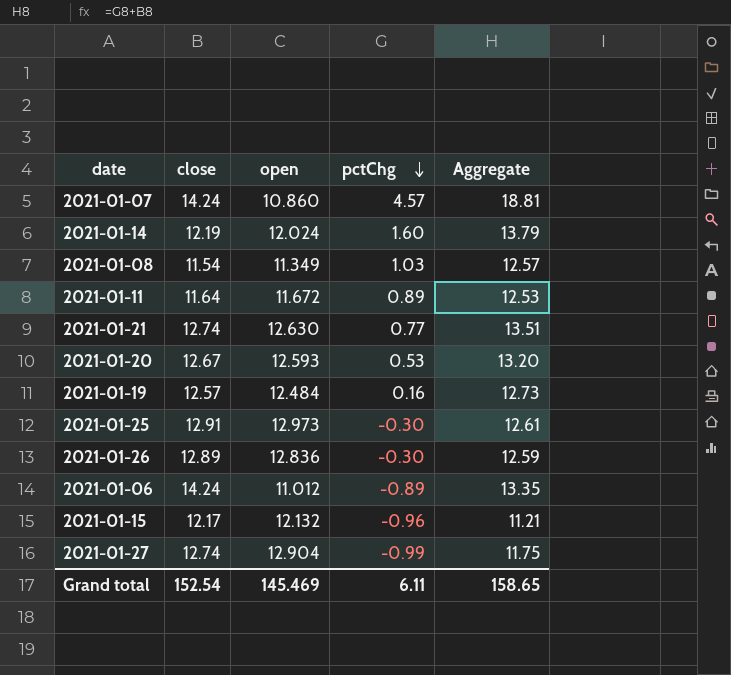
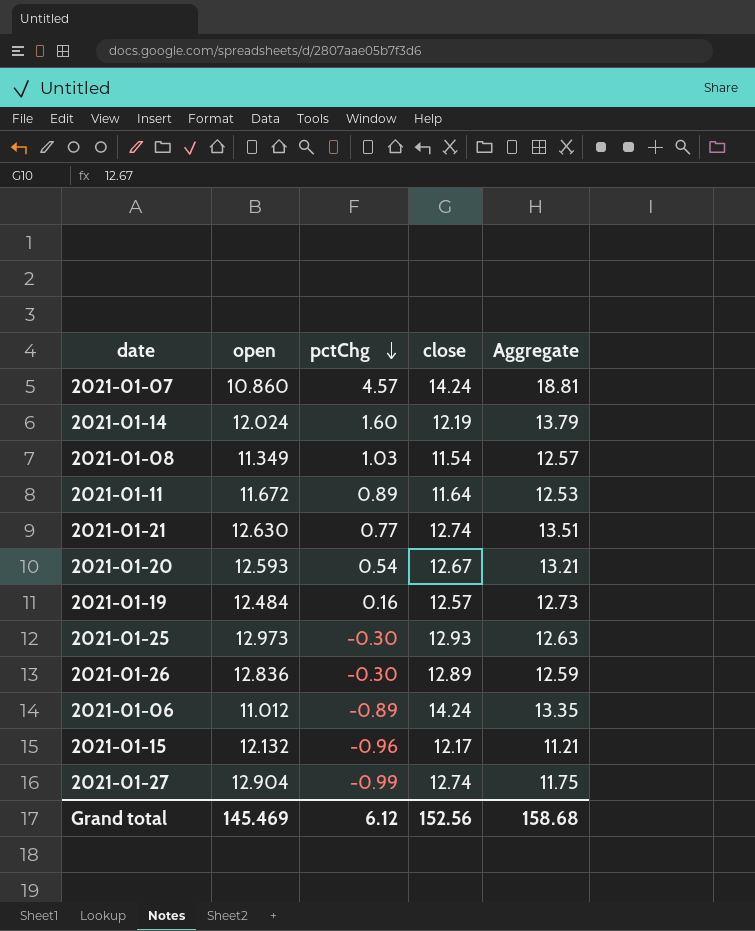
column close | position: 2 -> 4
2021-01-20 | pctChg: 0.53 -> 0.54
2021-01-20 | Aggregate: 13.20 -> 13.21
2021-01-25 | close: 12.91 -> 12.93
2021-01-25 | Aggregate: 12.61 -> 12.63
Grand total | pctChg: 6.11 -> 6.12
Grand total | close: 152.54 -> 152.56
Grand total | Aggregate: 158.65 -> 158.68

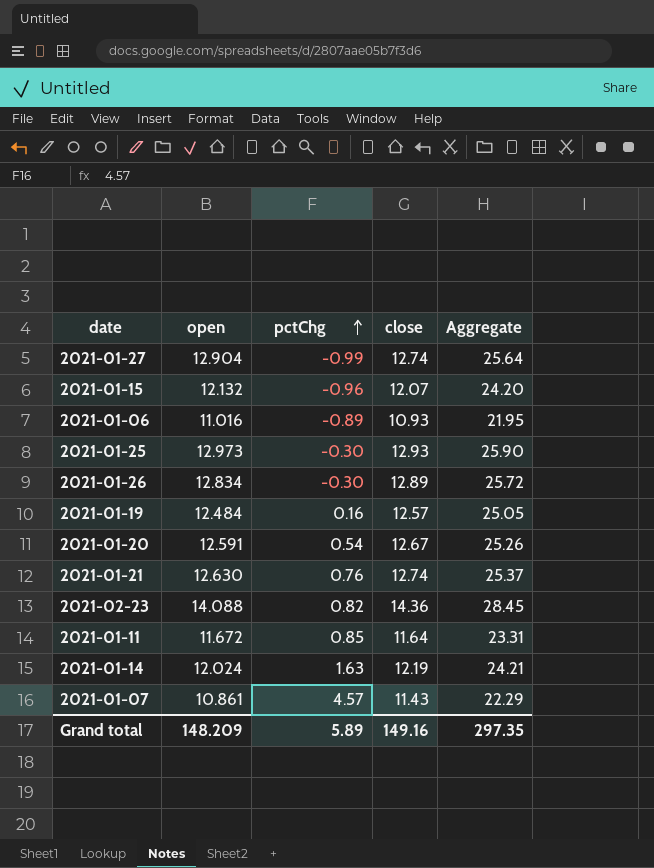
row order: pctChg descending -> pctChg ascending
column Aggregate | formula: [pctChg] + [close] -> [open] + [close]
row 2021-01-08: 11.349 | 1.03 | 11.54 | 12.57 -> none
2021-01-15 | close: 12.17 -> 12.07
2021-01-06 | open: 11.012 -> 11.016
2021-01-06 | close: 14.24 -> 10.93
2021-01-26 | open: 12.836 -> 12.834
2021-01-20 | open: 12.593 -> 12.591
2021-01-21 | pctChg: 0.77 -> 0.76
row 2021-02-23: none -> 14.088 | 0.82 | 14.36 | 28.45
2021-01-11 | pctChg: 0.89 -> 0.85
2021-01-14 | pctChg: 1.60 -> 1.63
2021-01-07 | open: 10.860 -> 10.861
2021-01-07 | close: 14.24 -> 11.43
Grand total | open: 145.469 -> 148.209
Grand total | pctChg: 6.12 -> 5.89
Grand total | close: 152.56 -> 149.16
Grand total | Aggregate: 158.68 -> 297.35

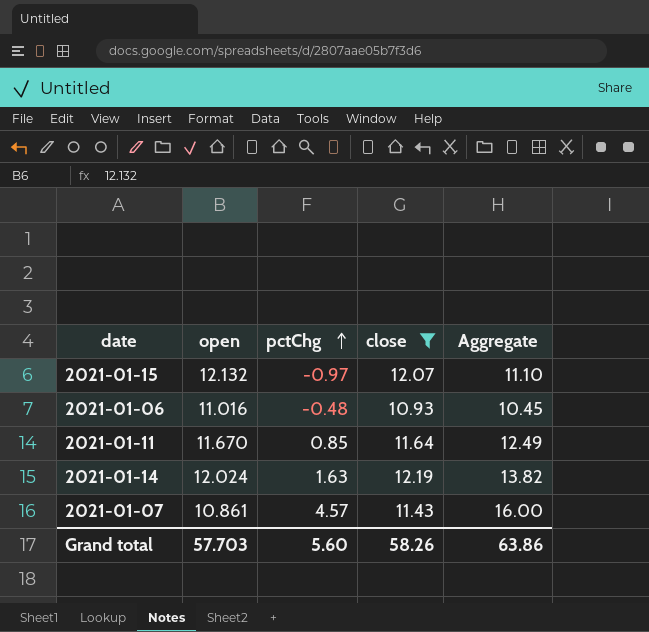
filter: none -> close <= 12.19
column Aggregate | formula: [open] + [close] -> [pctChg] + [close]
2021-01-15 | pctChg: -0.96 -> -0.97
2021-01-06 | pctChg: -0.89 -> -0.48
2021-01-11 | open: 11.672 -> 11.670
Grand total | open: 148.209 -> 57.703
Grand total | pctChg: 5.89 -> 5.60
Grand total | close: 149.16 -> 58.26
Grand total | Aggregate: 297.35 -> 63.86

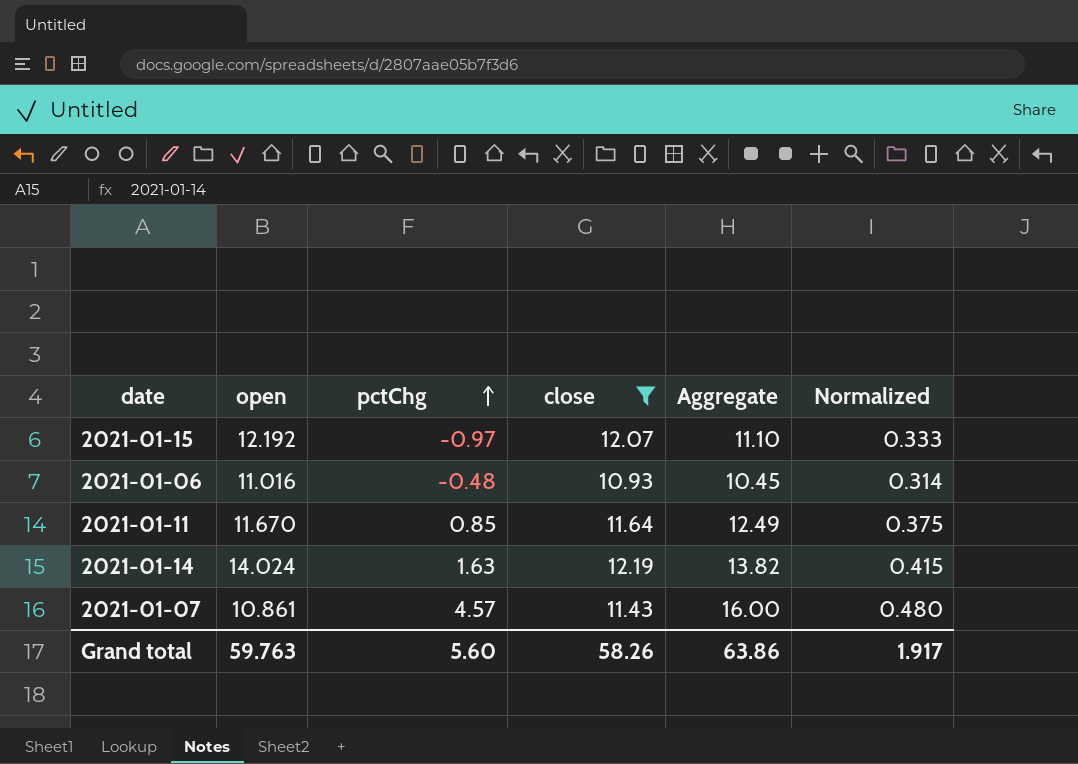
column Normalized | formula: none -> [Aggregate] * 0.03
2021-01-15 | open: 12.132 -> 12.192
2021-01-14 | open: 12.024 -> 14.024
Grand total | open: 57.703 -> 59.763

